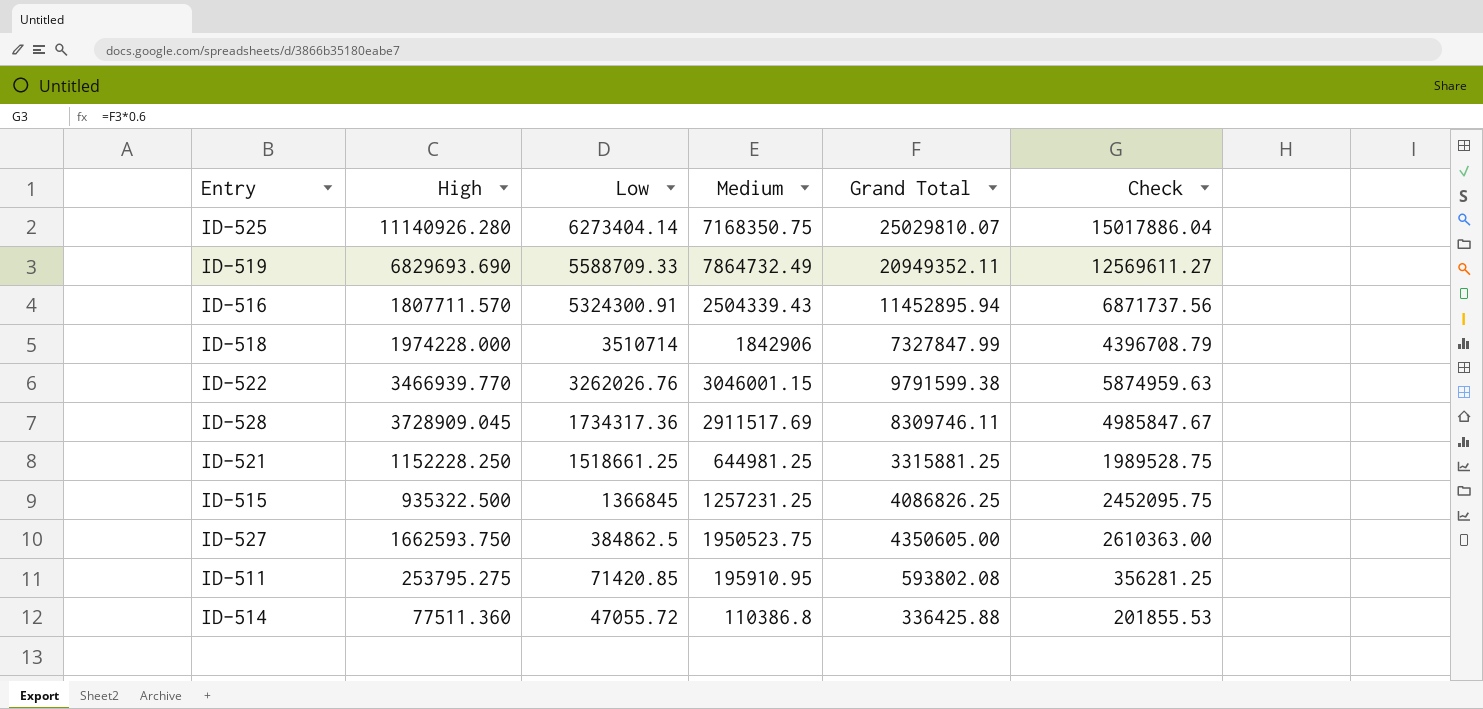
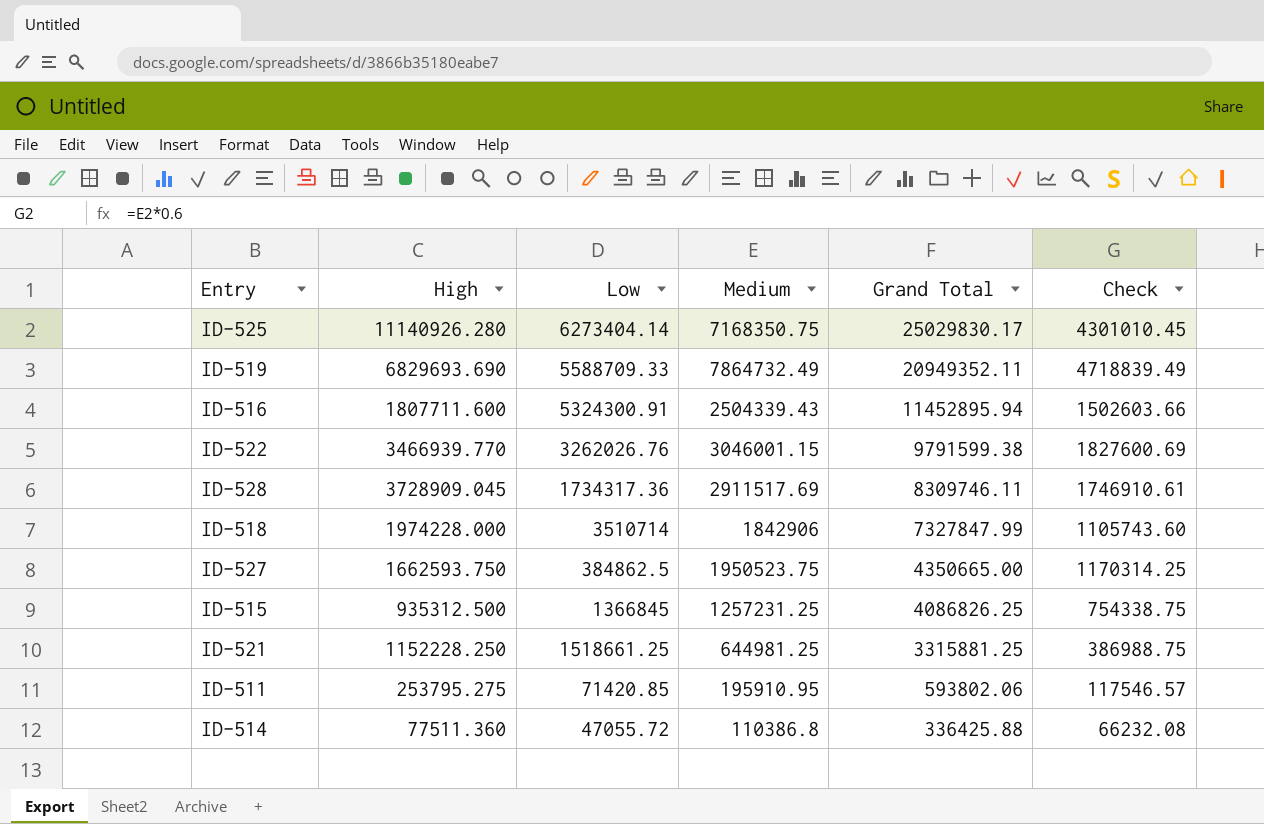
row order: Low descending -> Grand Total descending
column Check | formula: [Grand Total] * 0.6 -> [Medium] * 0.6
ID-525 | Grand Total: 25029810.07 -> 25029830.17
ID-516 | High: 1807711.570 -> 1807711.600
ID-527 | Grand Total: 4350605.00 -> 4350665.00
ID-515 | High: 935322.500 -> 935312.500
ID-511 | Grand Total: 593802.08 -> 593802.06

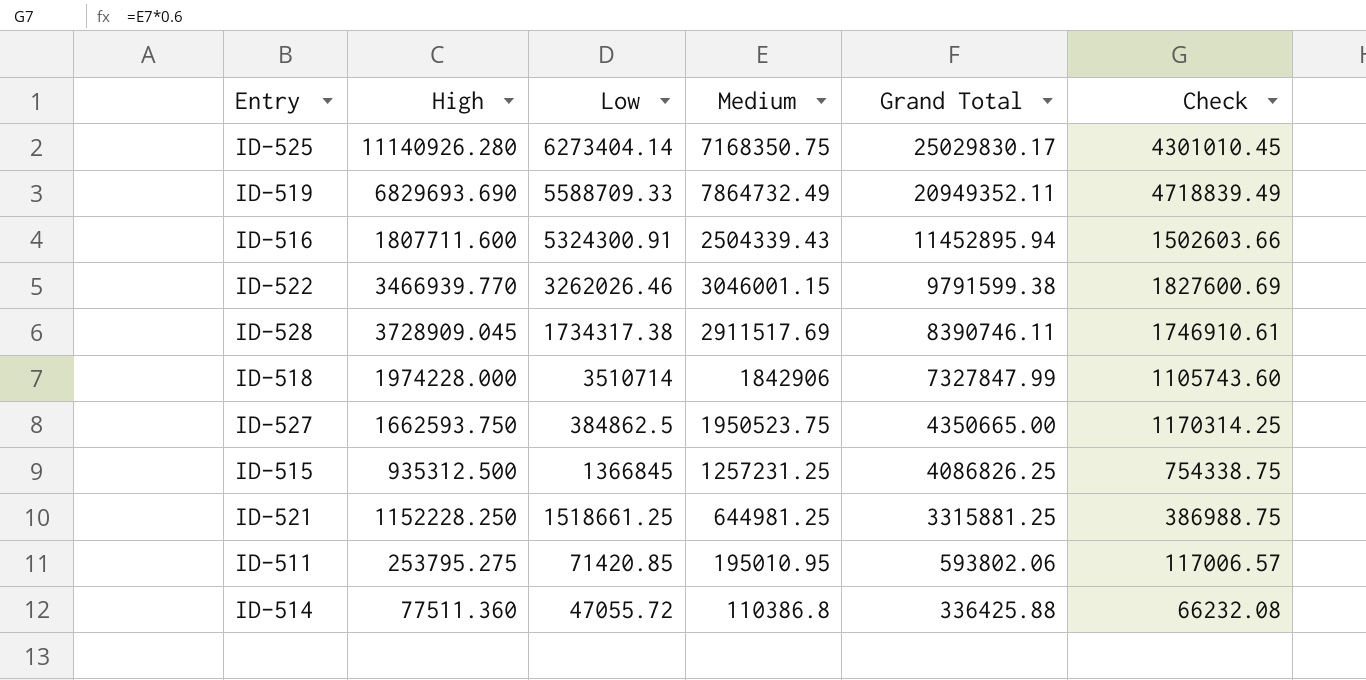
ID-522 | Low: 3262026.76 -> 3262026.46
ID-528 | Low: 1734317.36 -> 1734317.38
ID-528 | Grand Total: 8309746.11 -> 8390746.11
ID-511 | Medium: 195910.95 -> 195010.95
ID-511 | Check: 117546.57 -> 117006.57

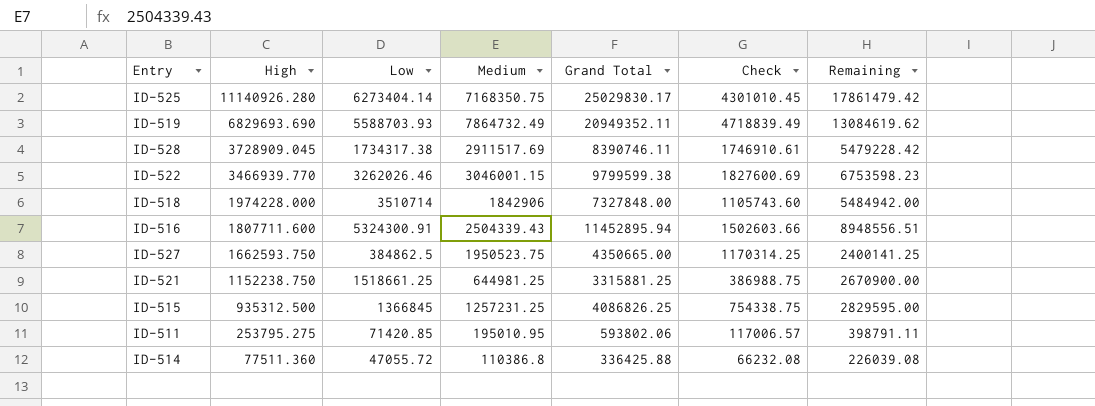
row order: Grand Total descending -> High descending
column Remaining | formula: none -> [Grand Total] - [Medium]
ID-519 | Low: 5588709.33 -> 5588703.93
ID-522 | Grand Total: 9791599.38 -> 9799599.38
ID-518 | Grand Total: 7327847.99 -> 7327848.00
ID-521 | High: 1152228.250 -> 1152238.750

